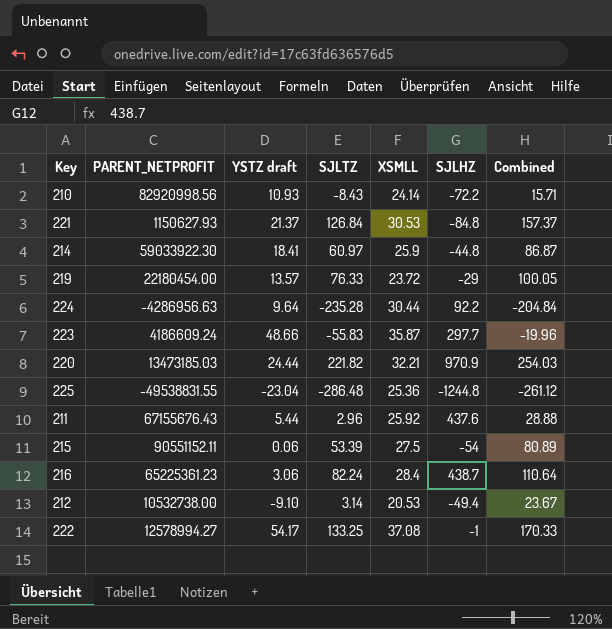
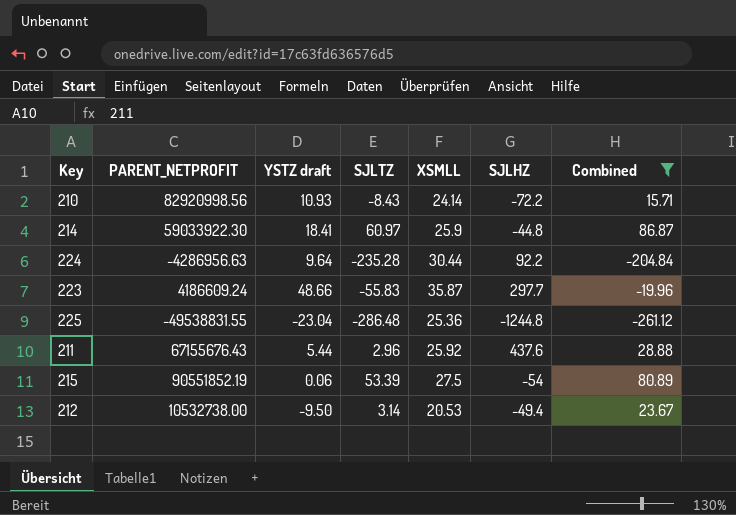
filter: none -> Combined <= 86.87
215 | PARENT_NETPROFIT: 90551152.11 -> 90551852.19
212 | YSTZ draft: -9.10 -> -9.50

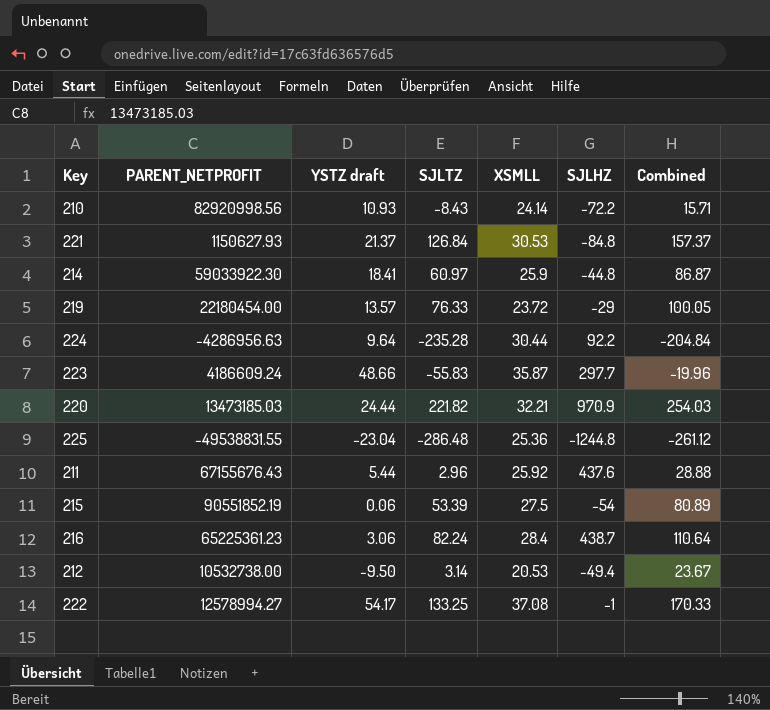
filter: Combined <= 86.87 -> none

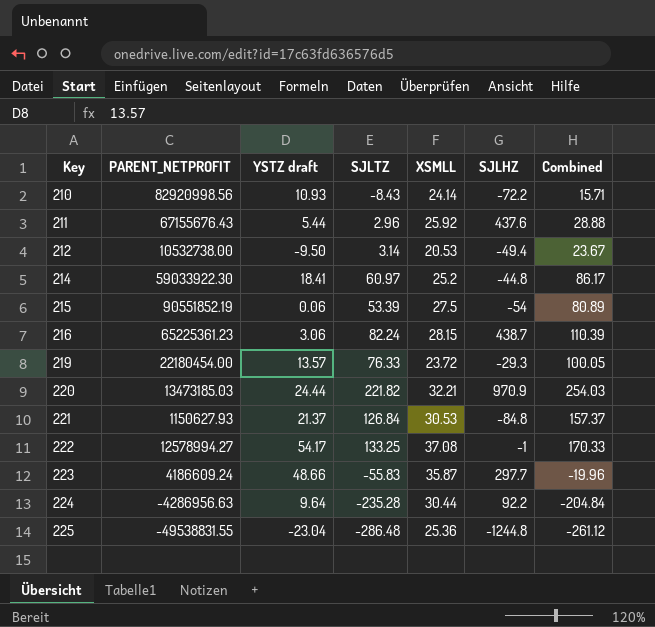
row order: none -> Key ascending
214 | XSMLL: 25.9 -> 25.2
214 | Combined: 86.87 -> 86.17
216 | XSMLL: 28.4 -> 28.15
216 | Combined: 110.64 -> 110.39
219 | SJLHZ: -29 -> -29.3

